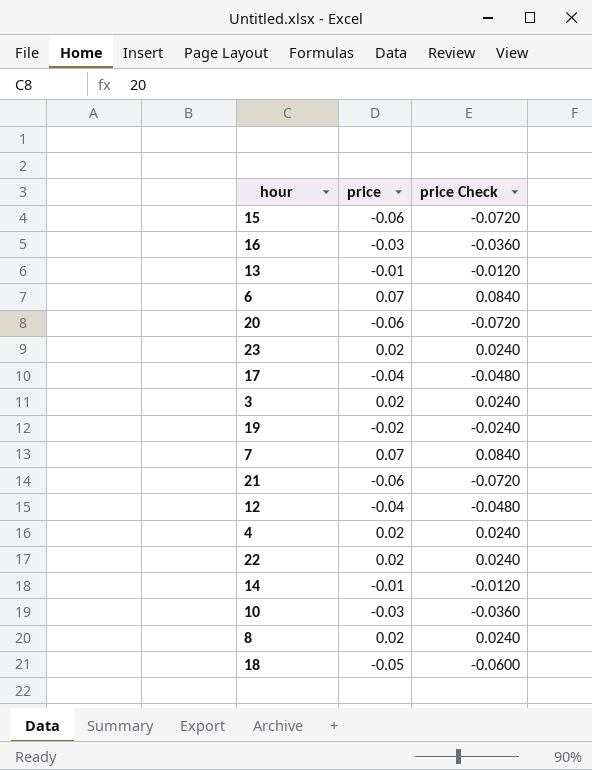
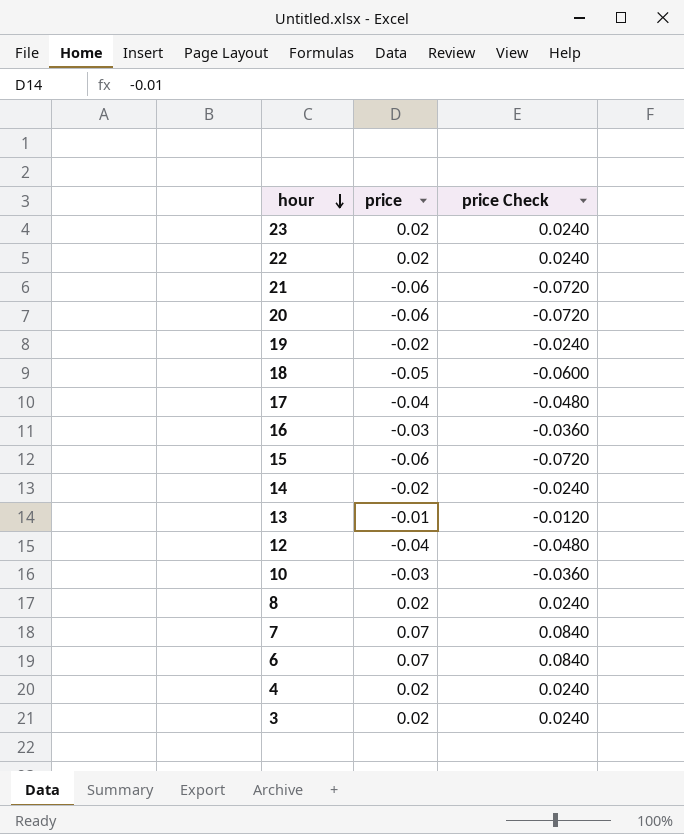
row order: none -> hour descending
14 | price: -0.01 -> -0.02
14 | price Check: -0.0120 -> -0.0240

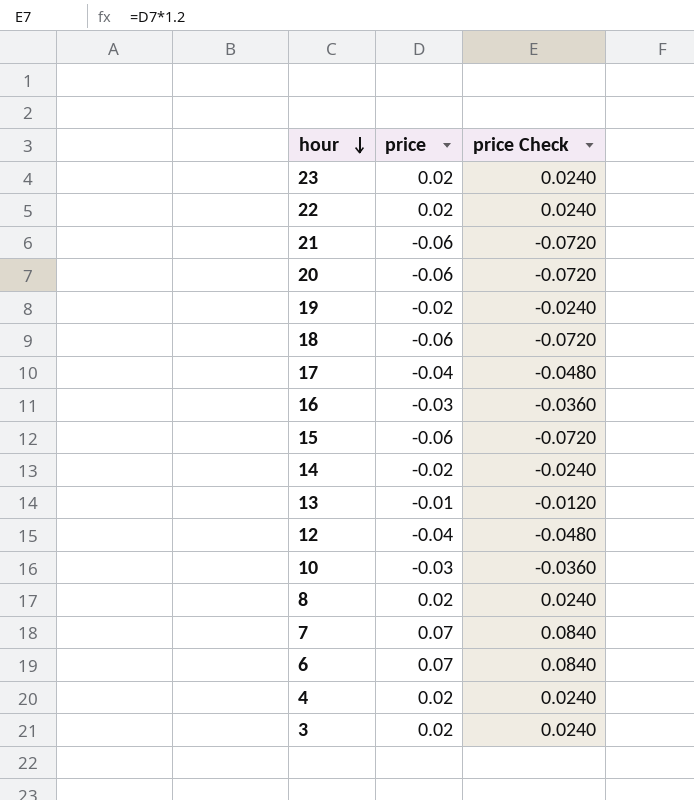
18 | price: -0.05 -> -0.06
18 | price Check: -0.0600 -> -0.0720

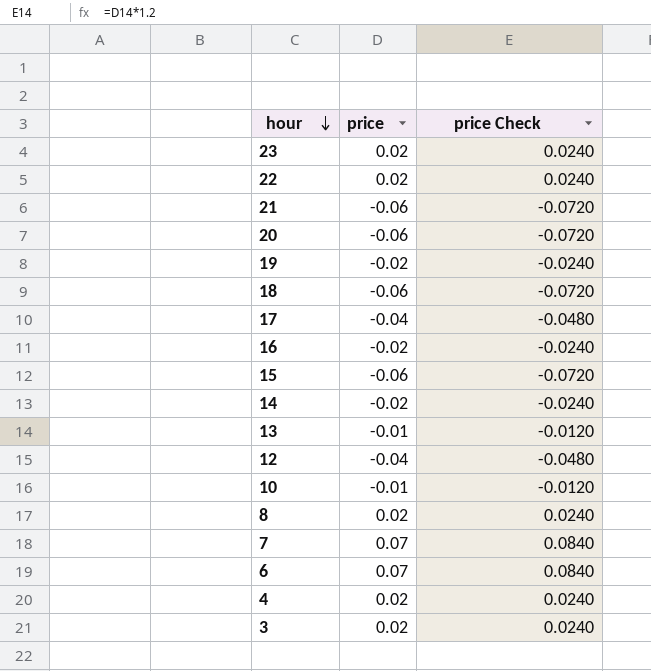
16 | price: -0.03 -> -0.02
16 | price Check: -0.0360 -> -0.0240
10 | price: -0.03 -> -0.01
10 | price Check: -0.0360 -> -0.0120

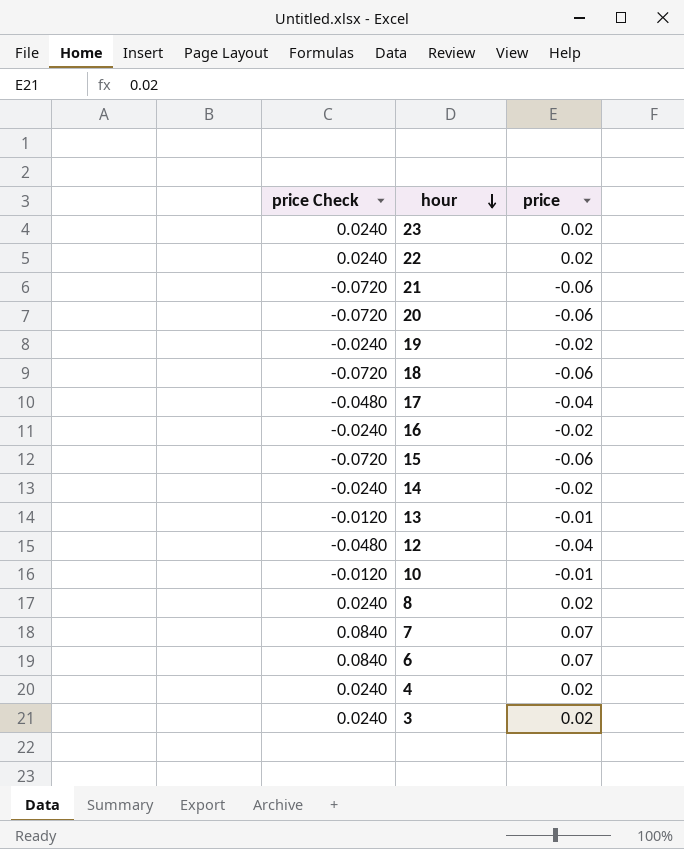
column price Check | position: 3 -> 1

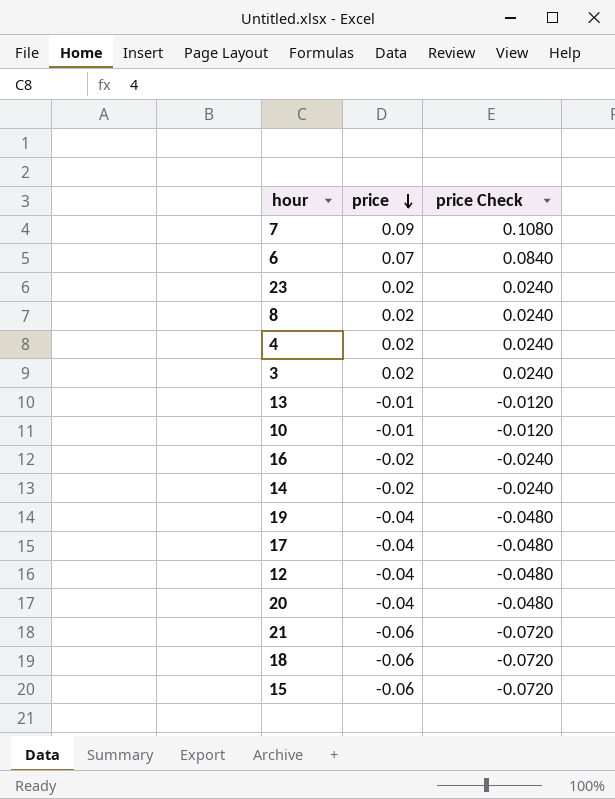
row order: hour descending -> price descending
column price Check | position: 1 -> 3
row 22: 0.0240 | 0.02 -> none
7 | price: 0.07 -> 0.09
7 | price Check: 0.0840 -> 0.1080
19 | price: -0.02 -> -0.04
19 | price Check: -0.0240 -> -0.0480
20 | price: -0.06 -> -0.04
20 | price Check: -0.0720 -> -0.0480

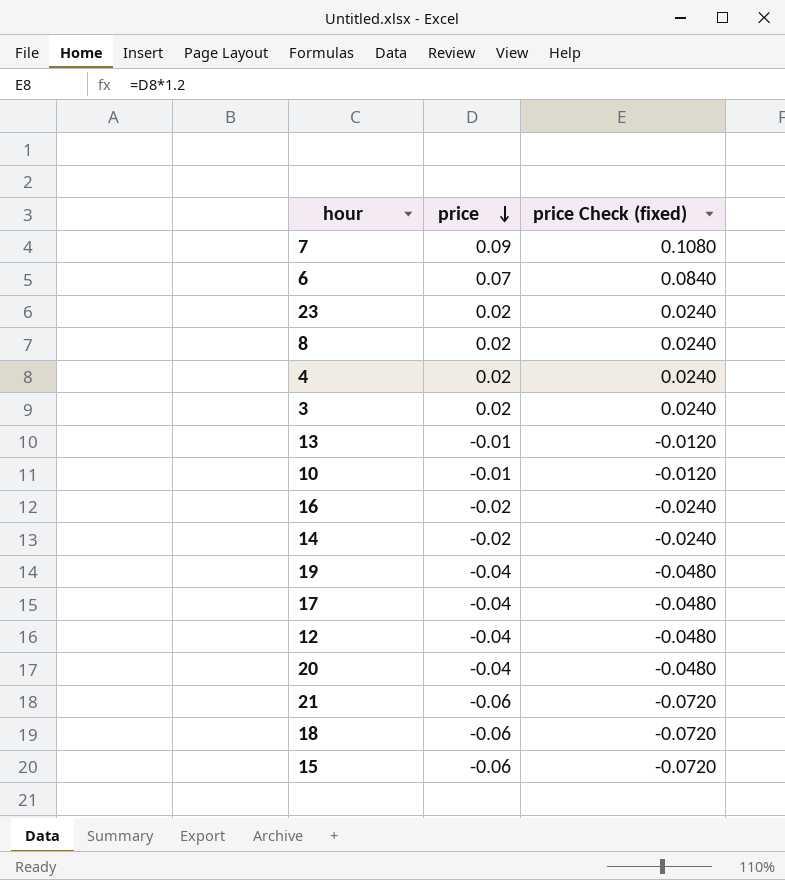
column name: price Check -> price Check (fixed)

